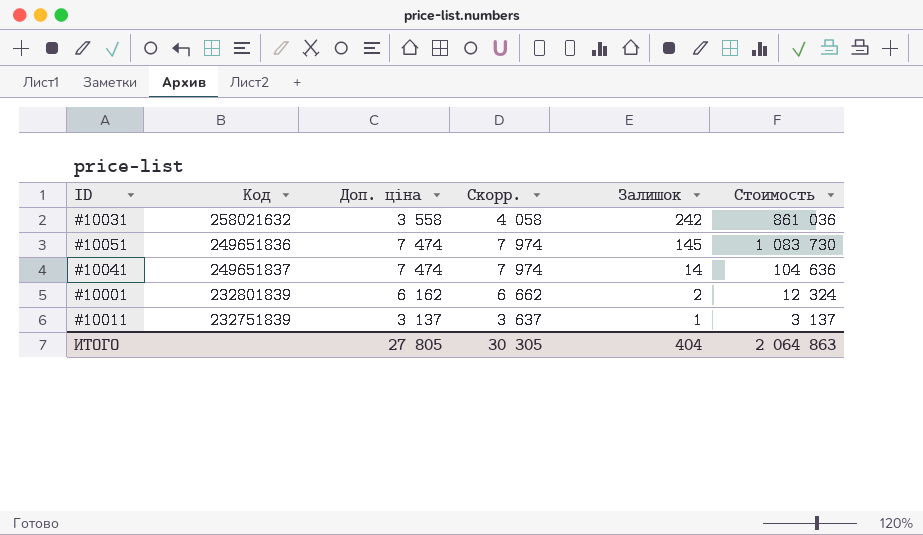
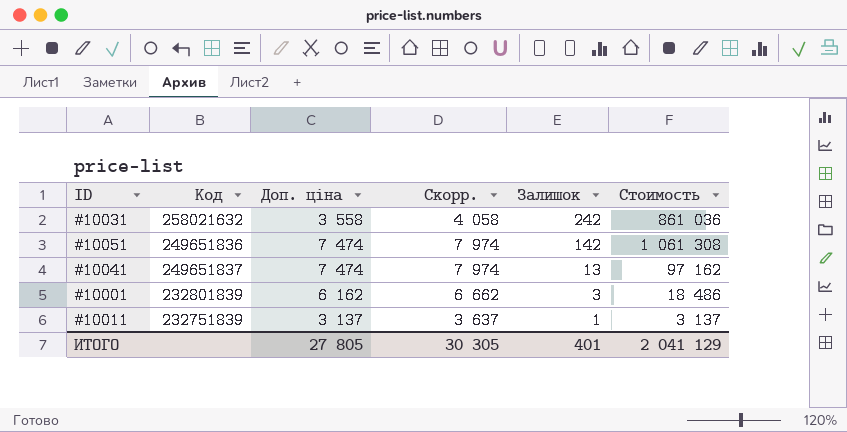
#10051 | Залишок: 145 -> 142
#10051 | Стоимость: 1 083 730 -> 1 061 308
#10041 | Залишок: 14 -> 13
#10041 | Стоимость: 104 636 -> 97 162
#10001 | Залишок: 2 -> 3
#10001 | Стоимость: 12 324 -> 18 486
ИТОГО | Залишок: 404 -> 401
ИТОГО | Стоимость: 2 064 863 -> 2 041 129

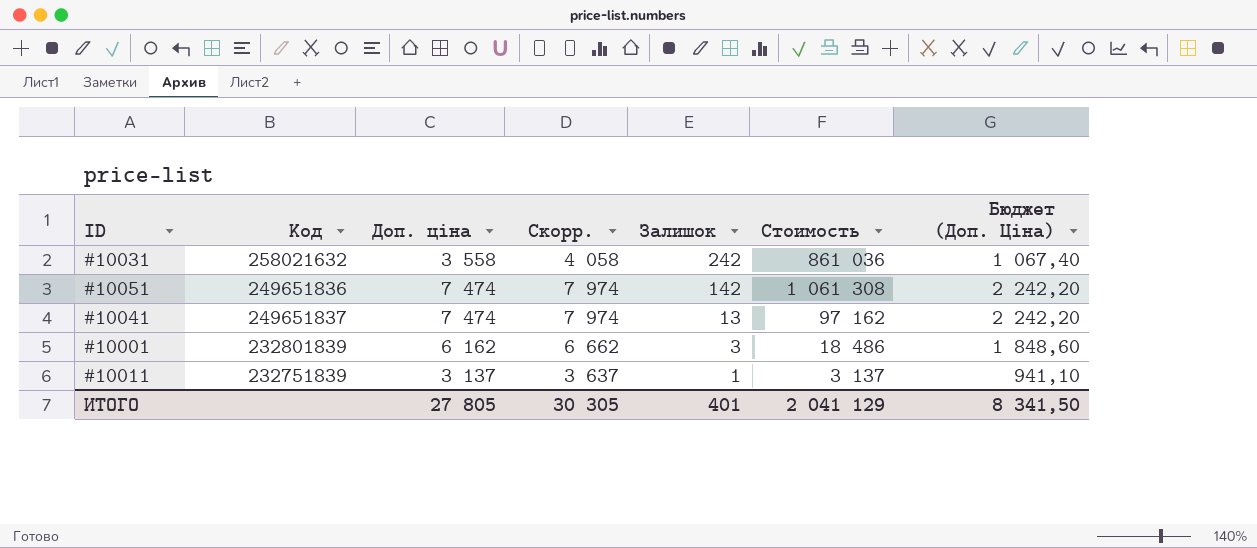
column Бюджет (Доп. Ціна) | formula: none -> [Доп. ціна] * 0,3

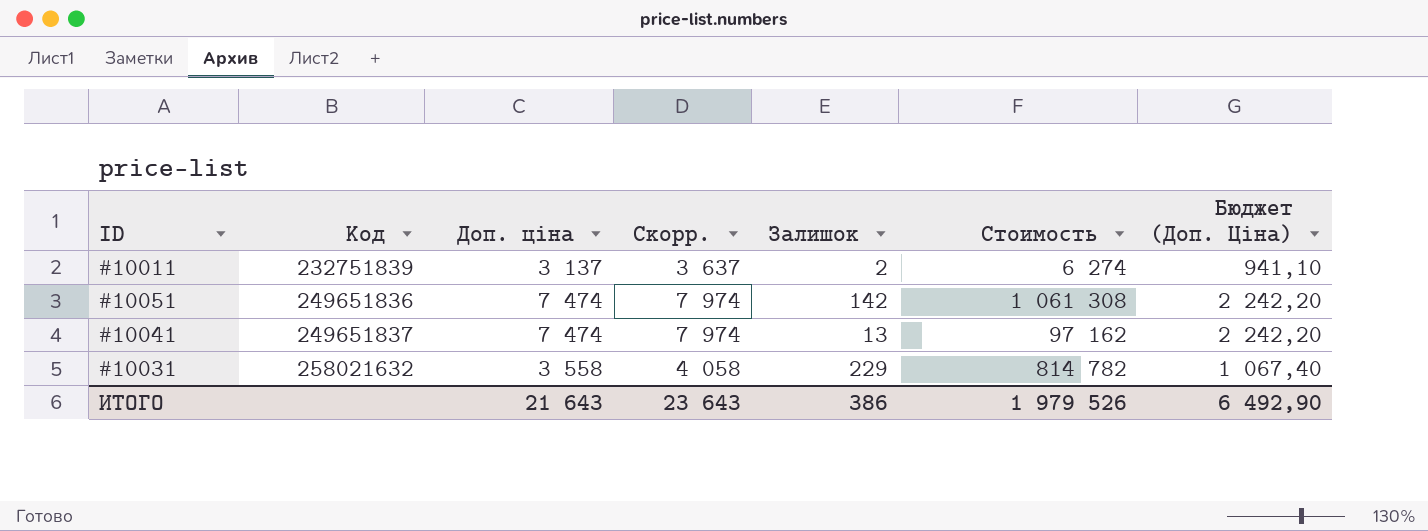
row order: Залишок descending -> Код ascending
row #10001: 232801839 | 6 162 | 6 662 | 3 | 18 486 | 1 848,60 -> none
#10011 | Залишок: 1 -> 2
#10011 | Стоимость: 3 137 -> 6 274
#10031 | Залишок: 242 -> 229
#10031 | Стоимость: 861 036 -> 814 782
ИТОГО | Доп. ціна: 27 805 -> 21 643
ИТОГО | Скорр.: 30 305 -> 23 643
ИТОГО | Залишок: 401 -> 386
ИТОГО | Стоимость: 2 041 129 -> 1 979 526
ИТОГО | Бюджет (Доп. Ціна): 8 341,50 -> 6 492,90

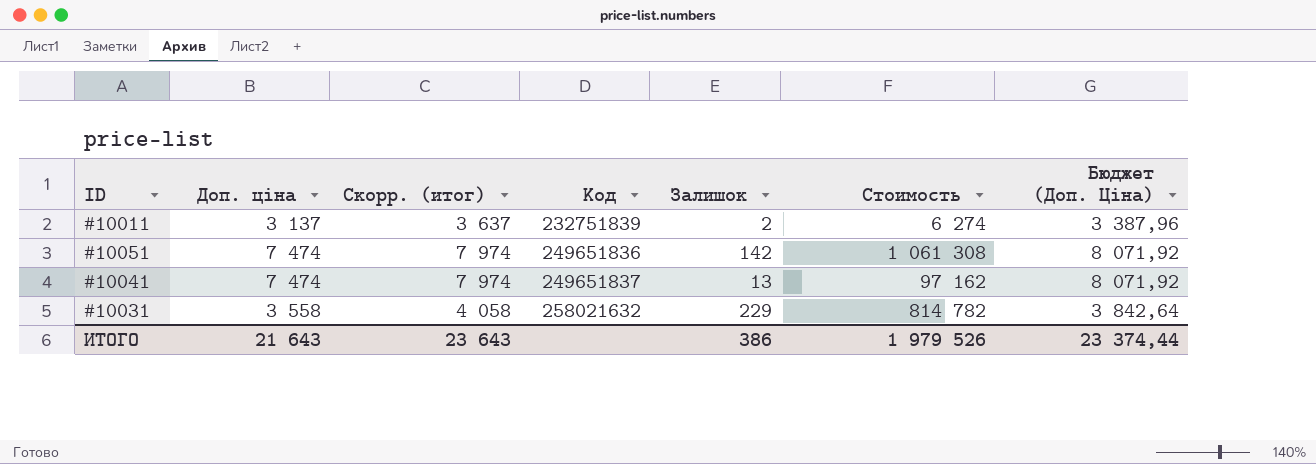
column name: Скорр. -> Скорр. (итог)
column Код | position: 2 -> 4
column Бюджет (Доп. Ціна) | formula: [Доп. ціна] * 0,3 -> [Доп. ціна] * 1,08
ИТОГО | Бюджет (Доп. Ціна): 6 492,90 -> 23 374,44

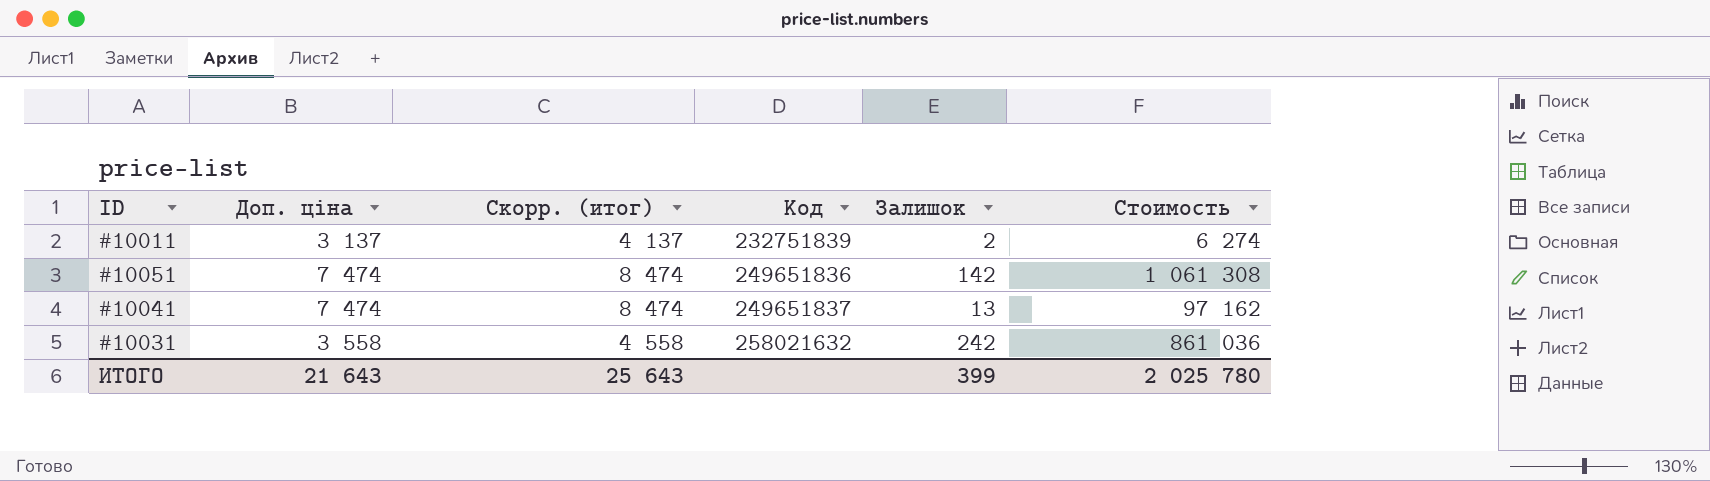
column Бюджет (Доп. Ціна) | formula: [Доп. ціна] * 1,08 -> none
column Скорр. (итог) | formula: [Доп. ціна] + 500 -> [Доп. ціна] + 1000
#10031 | Залишок: 229 -> 242
#10031 | Стоимость: 814 782 -> 861 036
ИТОГО | Скорр. (итог): 23 643 -> 25 643
ИТОГО | Залишок: 386 -> 399
ИТОГО | Стоимость: 1 979 526 -> 2 025 780

